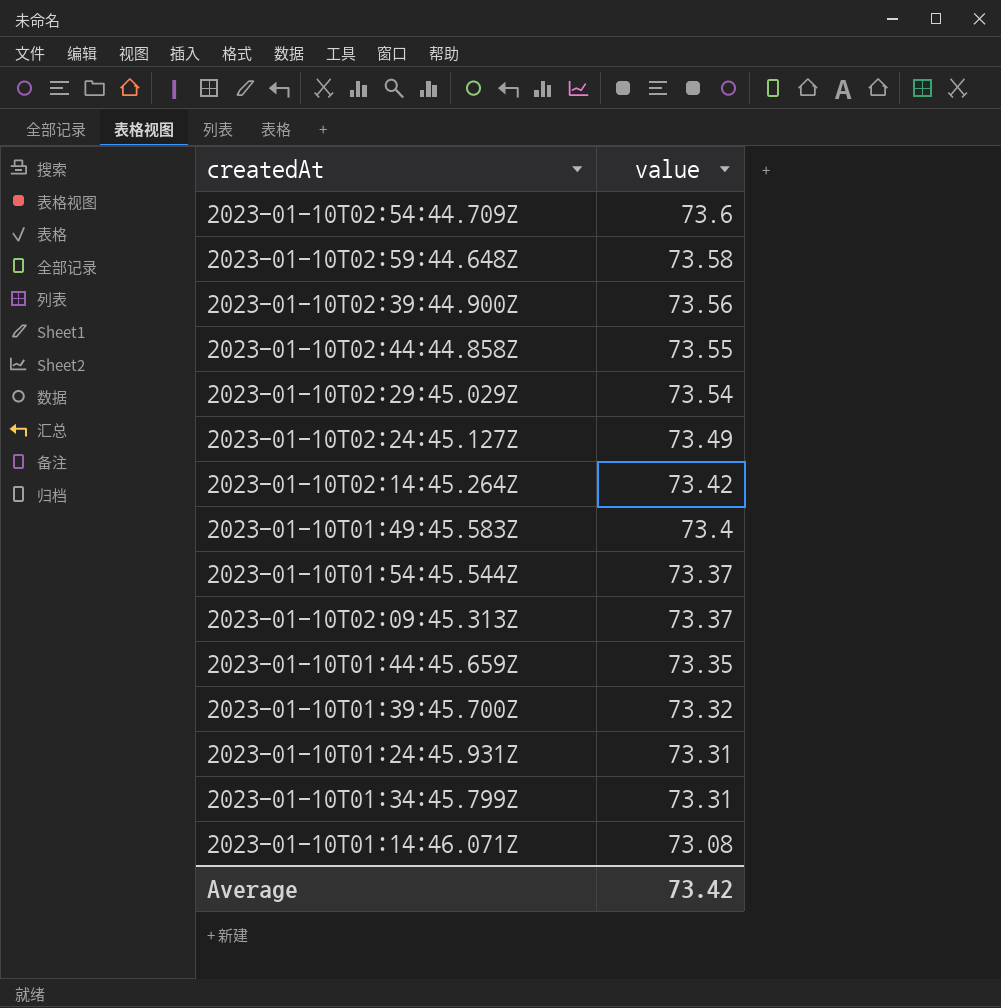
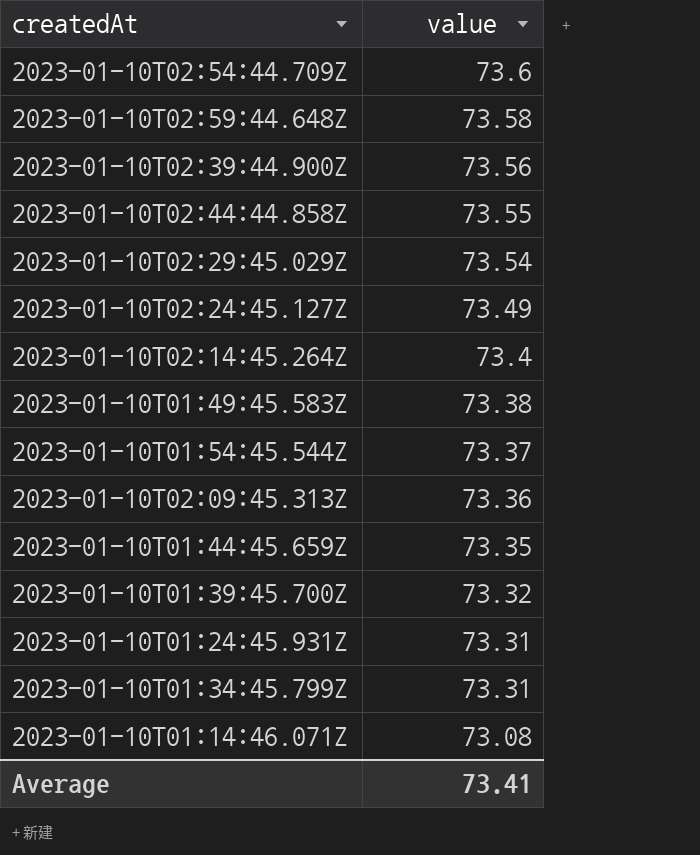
2023-01-10T02:14:45.264Z | value: 73.42 -> 73.4
2023-01-10T01:49:45.583Z | value: 73.4 -> 73.38
2023-01-10T02:09:45.313Z | value: 73.37 -> 73.36
Average | value: 73.42 -> 73.41

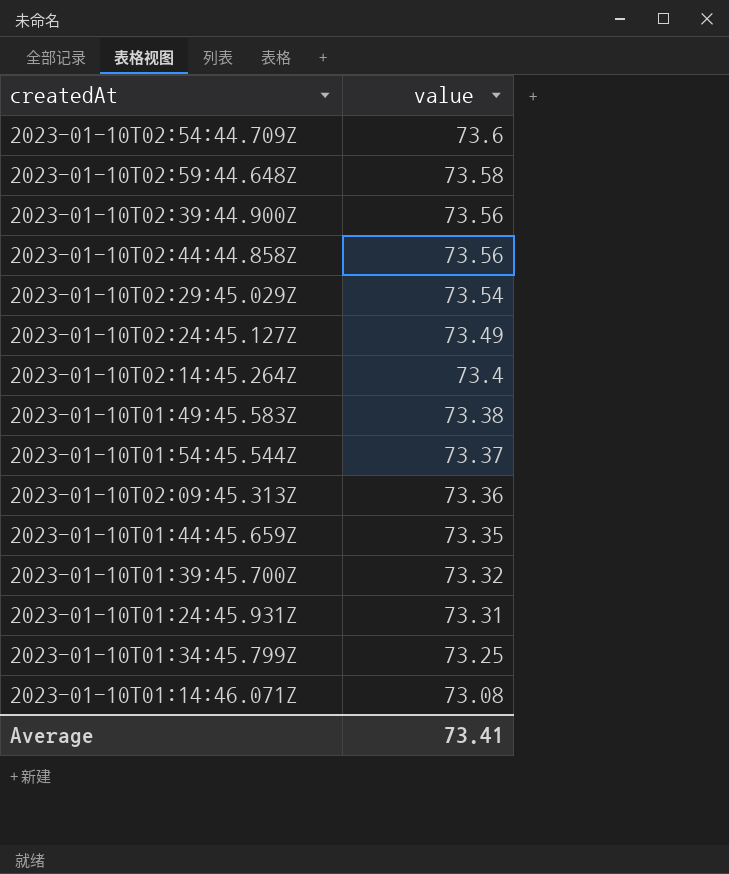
2023-01-10T02:44:44.858Z | value: 73.55 -> 73.56
2023-01-10T01:34:45.799Z | value: 73.31 -> 73.25

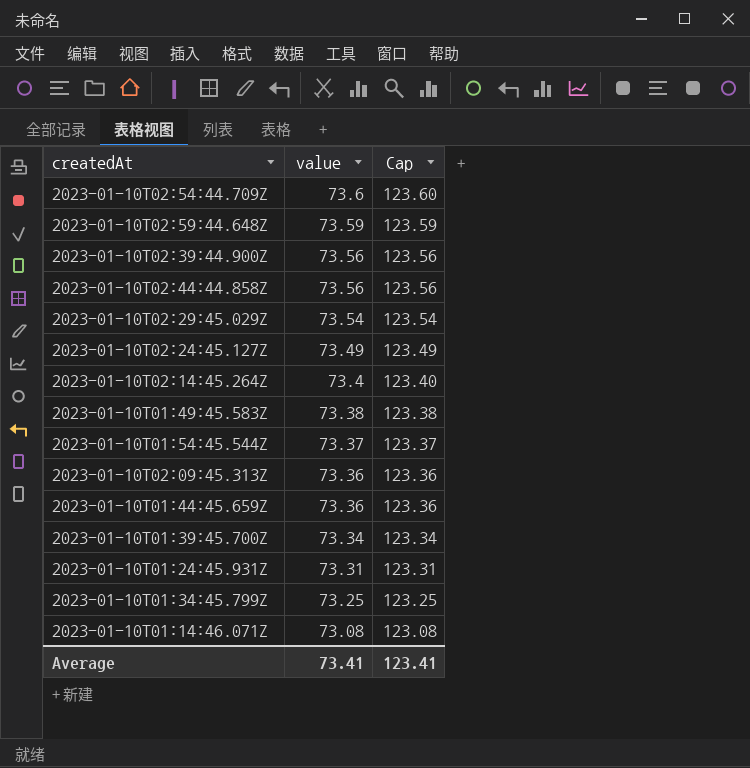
column Cap | formula: none -> [value] + 50
2023-01-10T02:59:44.648Z | value: 73.58 -> 73.59
2023-01-10T01:44:45.659Z | value: 73.35 -> 73.36
2023-01-10T01:39:45.700Z | value: 73.32 -> 73.34

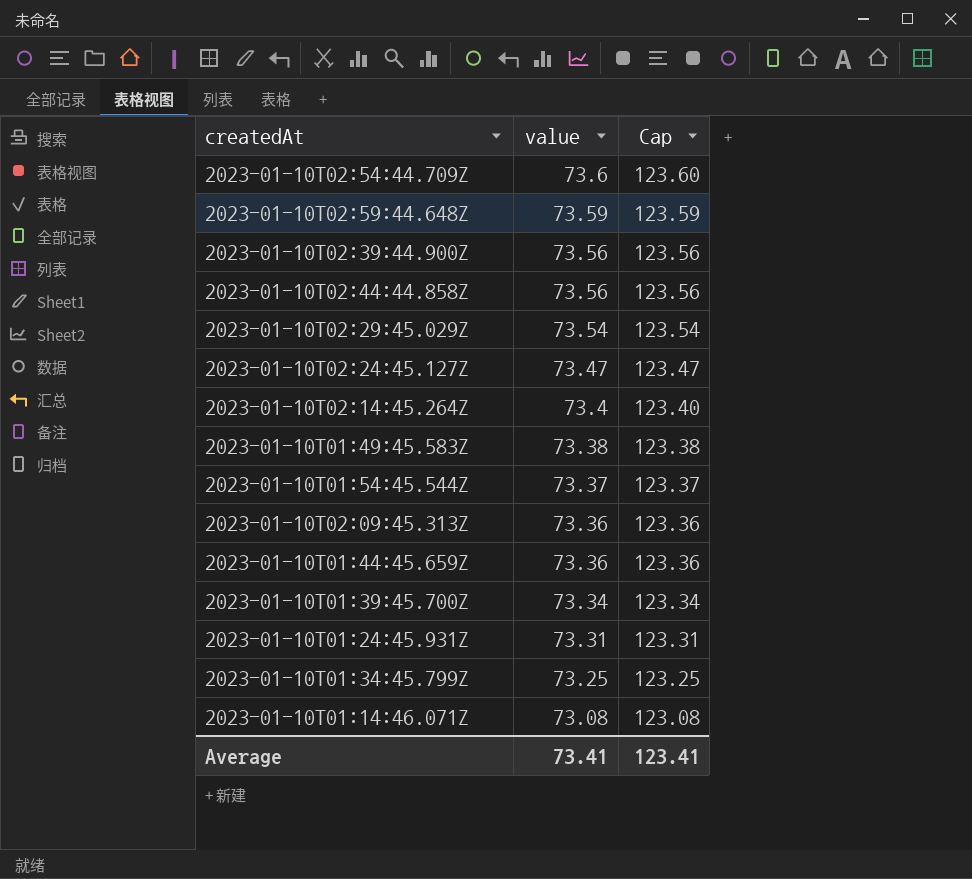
2023-01-10T02:24:45.127Z | value: 73.49 -> 73.47
2023-01-10T02:24:45.127Z | Cap: 123.49 -> 123.47

